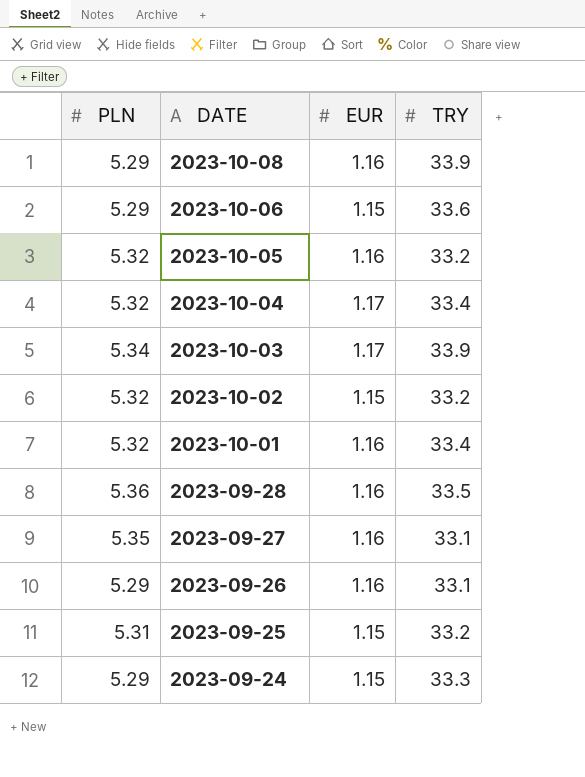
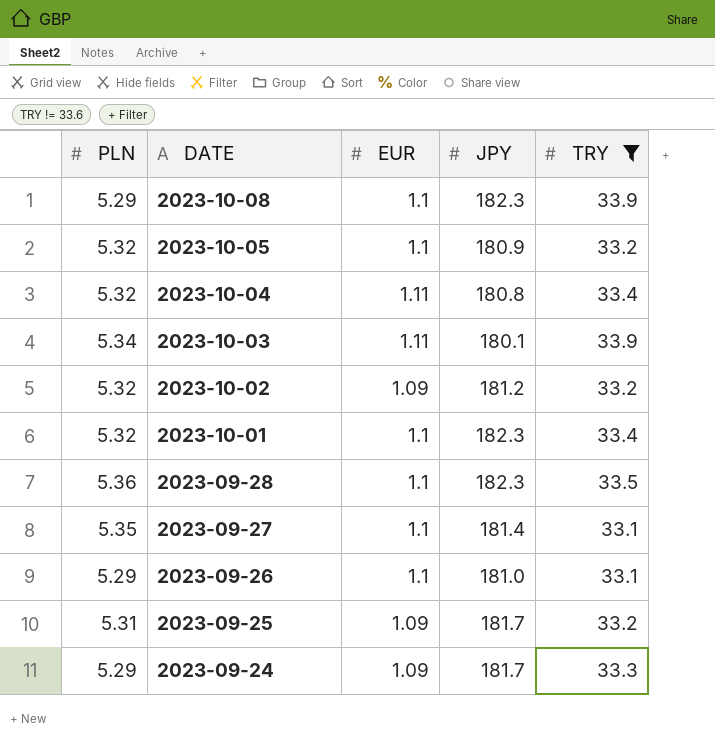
filter: none -> TRY != 33.6
column JPY | position: none -> 4
2023-10-08 | EUR: 1.16 -> 1.1
2023-10-05 | EUR: 1.16 -> 1.1
2023-10-04 | EUR: 1.17 -> 1.11
2023-10-03 | EUR: 1.17 -> 1.11
2023-10-02 | EUR: 1.15 -> 1.09
2023-10-01 | EUR: 1.16 -> 1.1
2023-09-28 | EUR: 1.16 -> 1.1
2023-09-27 | EUR: 1.16 -> 1.1
2023-09-26 | EUR: 1.16 -> 1.1
2023-09-25 | EUR: 1.15 -> 1.09
2023-09-24 | EUR: 1.15 -> 1.09

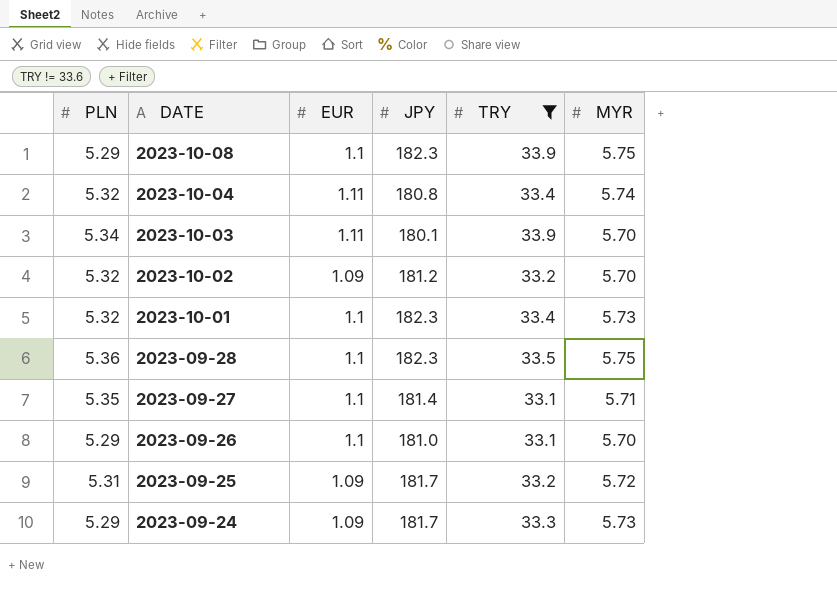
column MYR | position: none -> 6
row 2023-10-05: 5.32 | 1.1 | 180.9 | 33.2 -> none

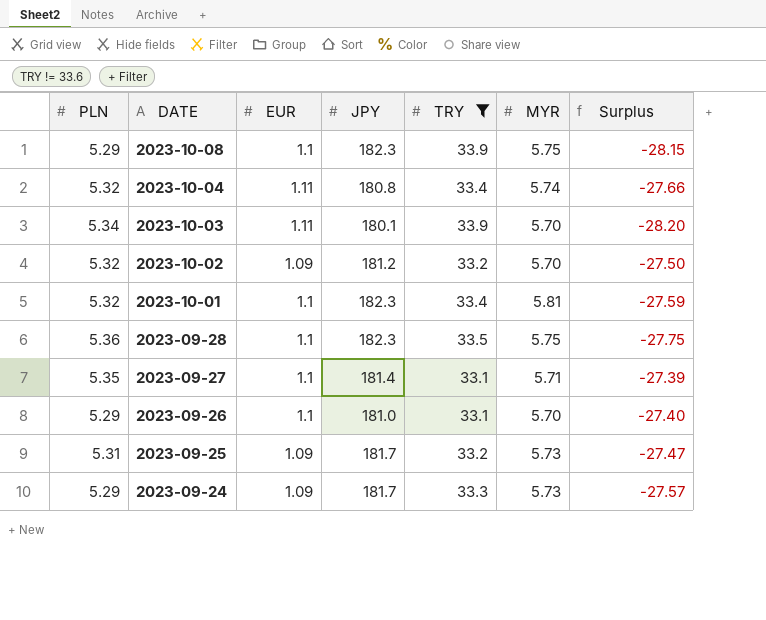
column Surplus | formula: none -> [MYR] - [TRY]
2023-10-01 | MYR: 5.73 -> 5.81
2023-09-25 | MYR: 5.72 -> 5.73

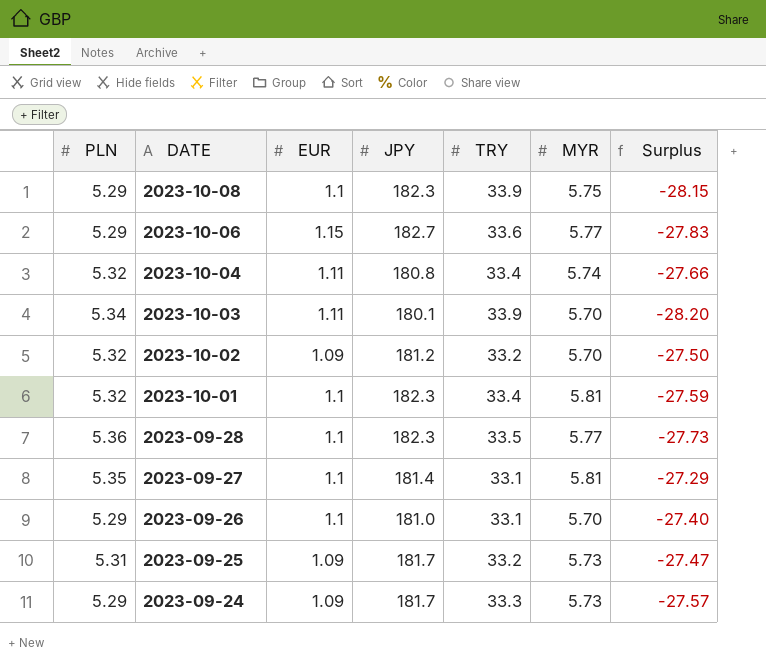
filter: TRY != 33.6 -> none
2023-09-28 | MYR: 5.75 -> 5.77
2023-09-28 | Surplus: -27.75 -> -27.73
2023-09-27 | MYR: 5.71 -> 5.81
2023-09-27 | Surplus: -27.39 -> -27.29

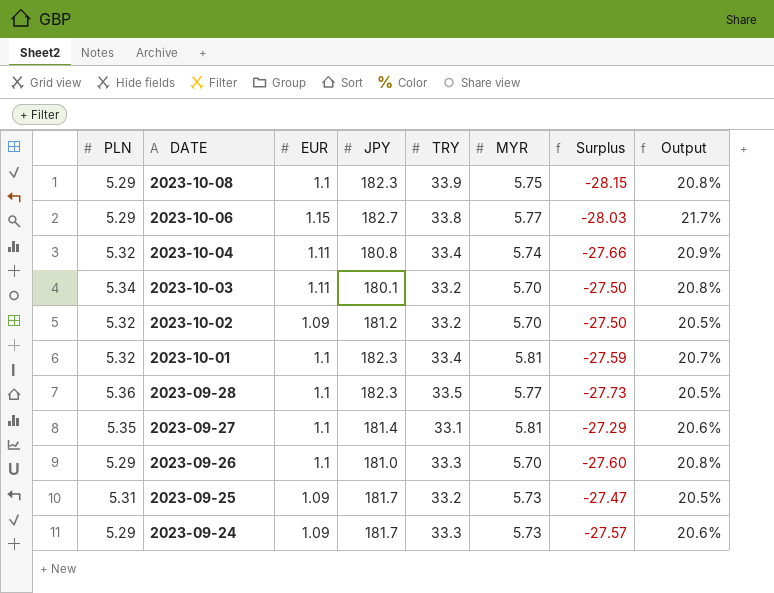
column Output | formula: none -> [EUR] / [PLN]
2023-10-06 | TRY: 33.6 -> 33.8
2023-10-06 | Surplus: -27.83 -> -28.03
2023-10-03 | TRY: 33.9 -> 33.2
2023-10-03 | Surplus: -28.20 -> -27.50
2023-09-26 | TRY: 33.1 -> 33.3
2023-09-26 | Surplus: -27.40 -> -27.60

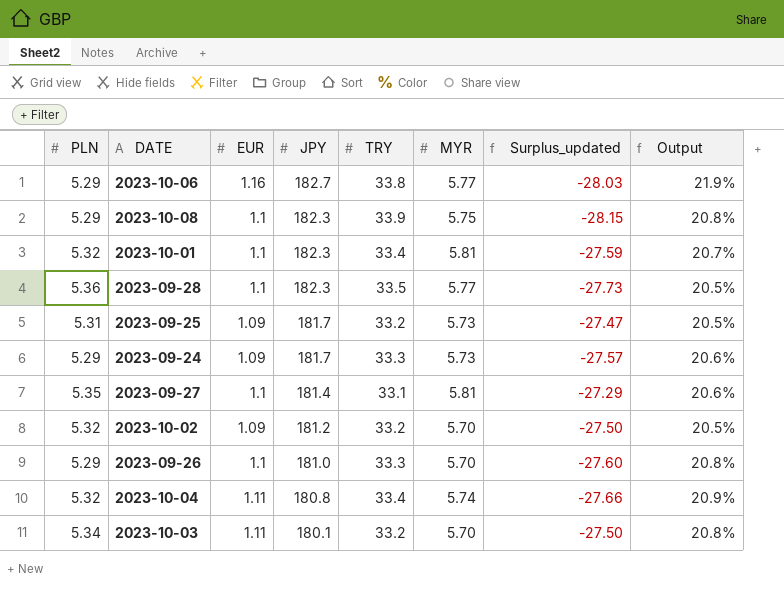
row order: DATE descending -> JPY descending
column name: Surplus -> Surplus_updated
2023-10-06 | EUR: 1.15 -> 1.16
2023-10-06 | Output: 21.7% -> 21.9%

